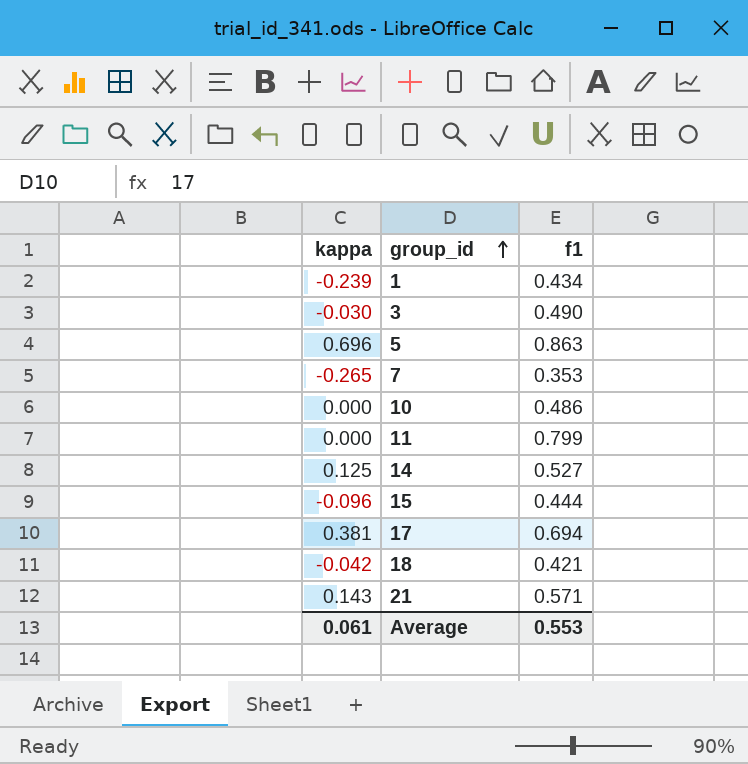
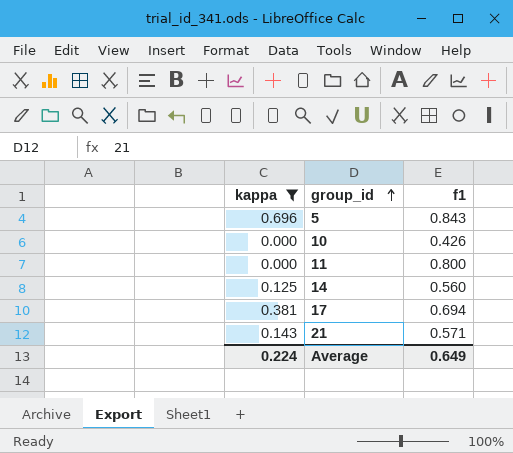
filter: none -> kappa >= 0.000
5 | f1: 0.863 -> 0.843
10 | f1: 0.486 -> 0.426
11 | f1: 0.799 -> 0.800
14 | f1: 0.527 -> 0.560
Average | kappa: 0.061 -> 0.224
Average | f1: 0.553 -> 0.649

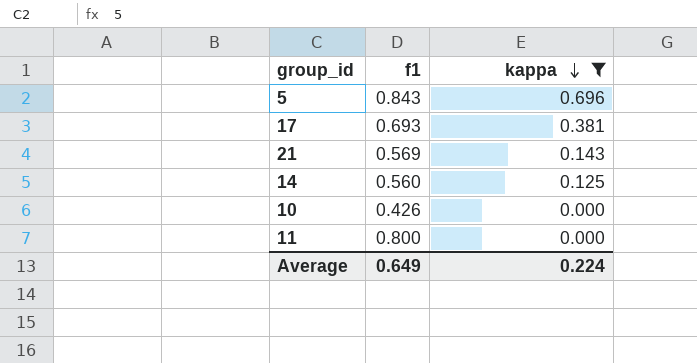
row order: group_id ascending -> kappa descending
column kappa | position: 1 -> 3
17 | f1: 0.694 -> 0.693
21 | f1: 0.571 -> 0.569

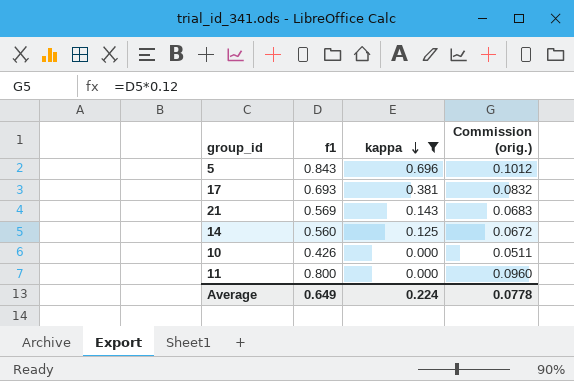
column Commission (orig.) | formula: none -> [f1] * 0.12

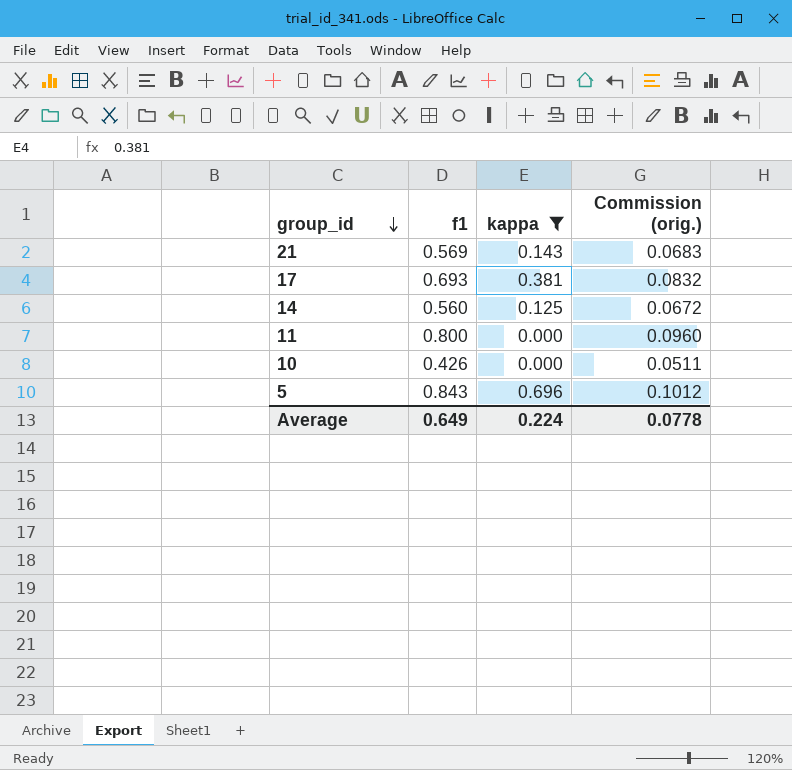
row order: kappa descending -> group_id descending

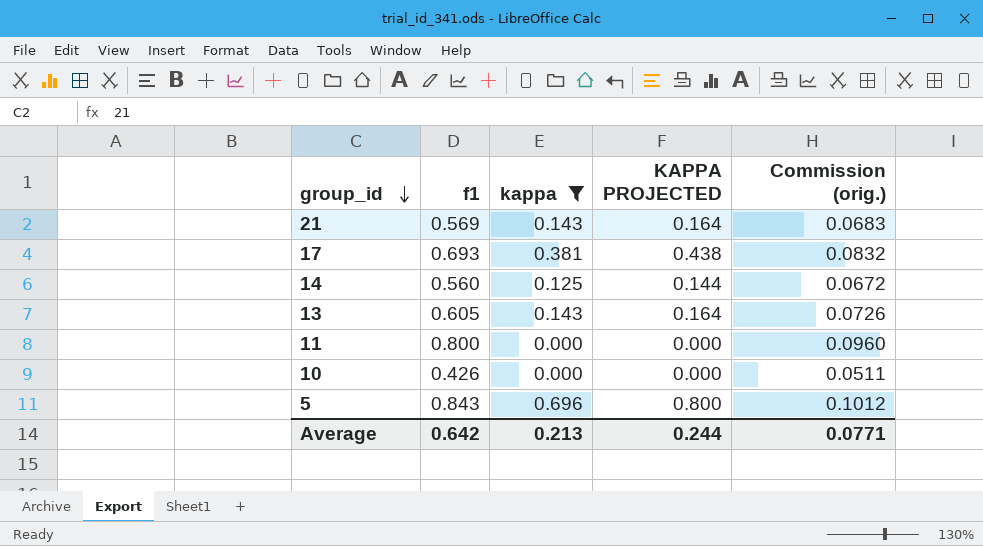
column KAPPA PROJECTED | formula: none -> [kappa] * 1.15
row 13: none -> 0.605 | 0.143 | 0.164 | 0.0726
Average | f1: 0.649 -> 0.642
Average | kappa: 0.224 -> 0.213
Average | Commission (orig.): 0.0778 -> 0.0771

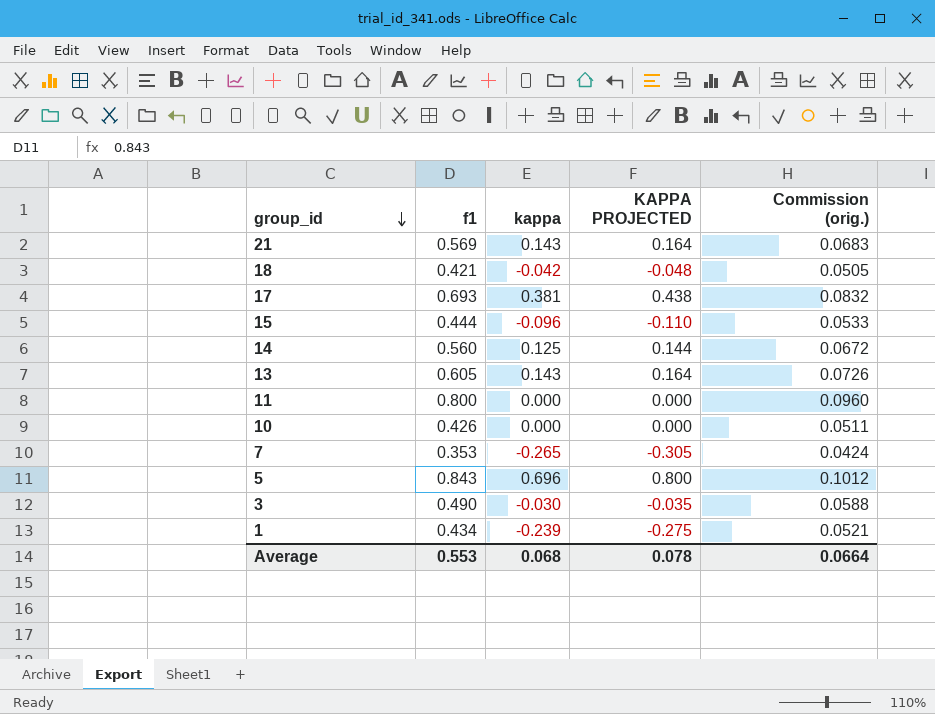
filter: kappa >= 0.000 -> none
Average | f1: 0.642 -> 0.553
Average | kappa: 0.213 -> 0.068
Average | KAPPA PROJECTED: 0.244 -> 0.078
Average | Commission (orig.): 0.0771 -> 0.0664

